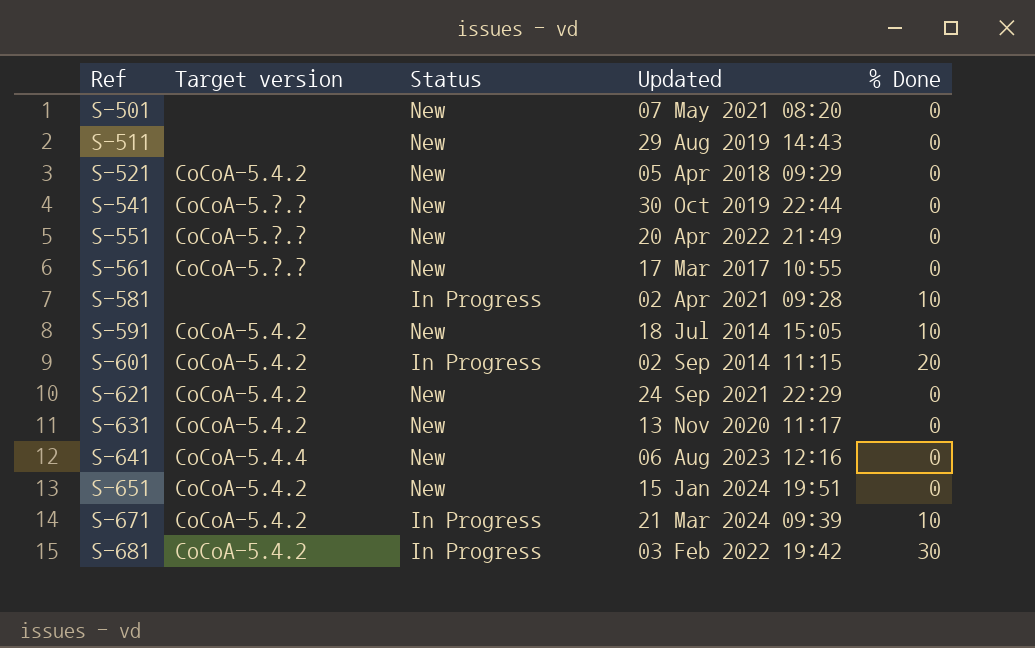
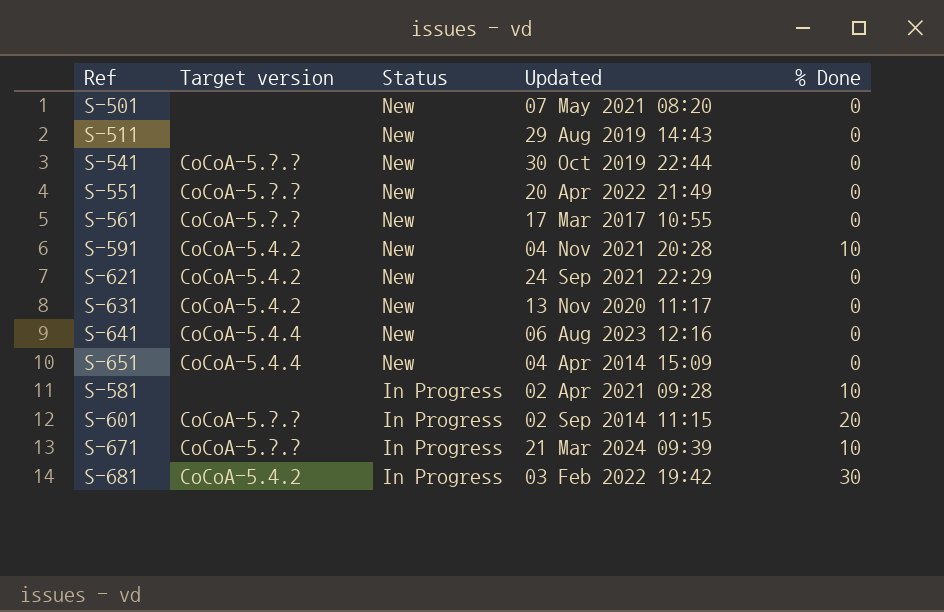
row order: Ref ascending -> Status descending
row S-521: CoCoA-5.4.2 | New | 05 Apr 2018 09:29 | 0 -> none
S-591 | Updated: 18 Jul 2014 15:05 -> 04 Nov 2021 20:28
S-651 | Target version: CoCoA-5.4.2 -> CoCoA-5.4.4
S-651 | Updated: 15 Jan 2024 19:51 -> 04 Apr 2014 15:09
S-601 | Target version: CoCoA-5.4.2 -> CoCoA-5.?.?
S-671 | Target version: CoCoA-5.4.2 -> CoCoA-5.?.?

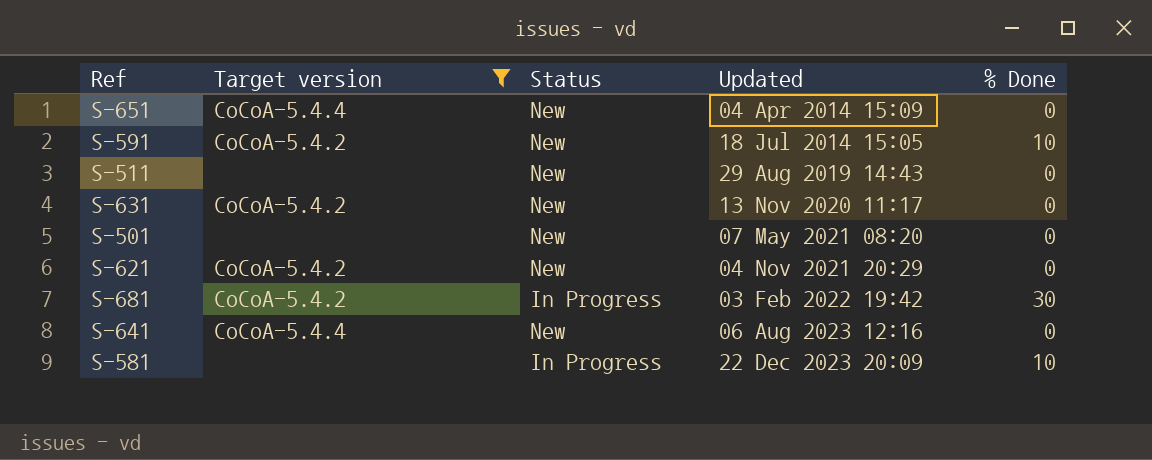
filter: none -> Target version != CoCoA-5.?.?
row order: Status descending -> Updated ascending
S-591 | Updated: 04 Nov 2021 20:28 -> 18 Jul 2014 15:05
S-621 | Updated: 24 Sep 2021 22:29 -> 04 Nov 2021 20:29
S-581 | Updated: 02 Apr 2021 09:28 -> 22 Dec 2023 20:09

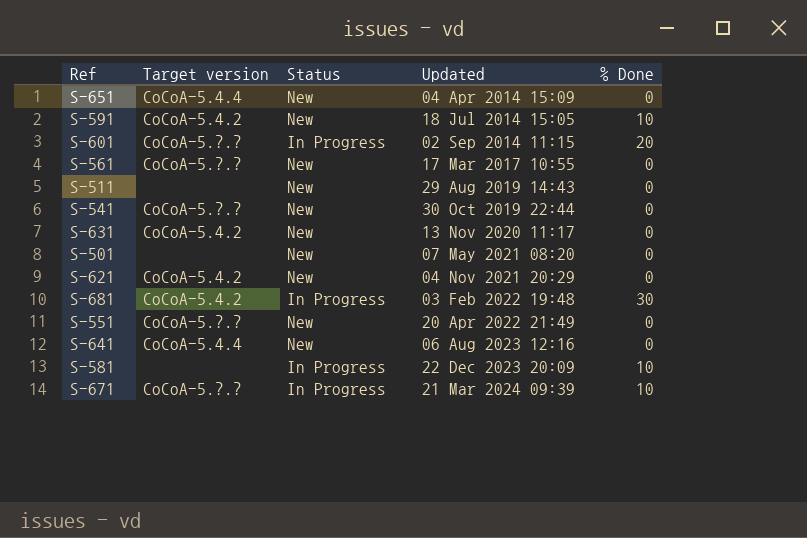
filter: Target version != CoCoA-5.?.? -> none
S-681 | Updated: 03 Feb 2022 19:42 -> 03 Feb 2022 19:48

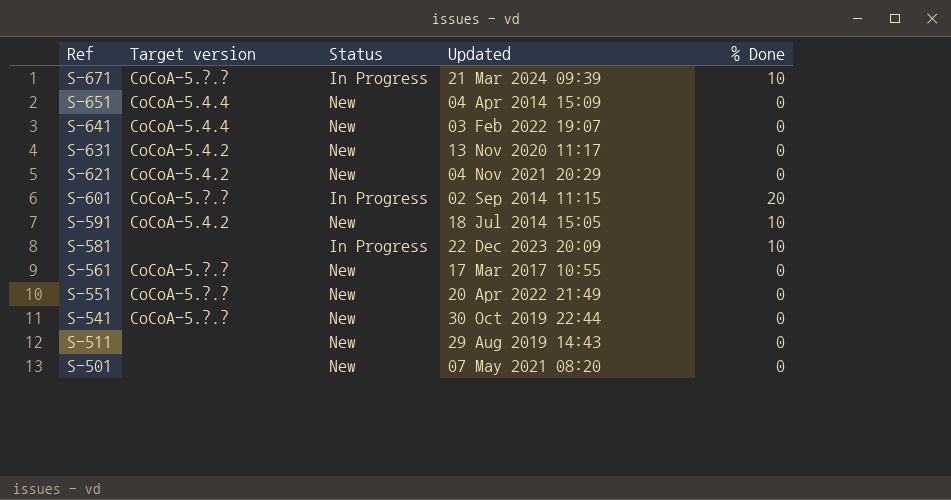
row order: Updated ascending -> Ref descending
row S-681: CoCoA-5.4.2 | In Progress | 03 Feb 2022 19:48 | 30 -> none
S-641 | Updated: 06 Aug 2023 12:16 -> 03 Feb 2022 19:07

